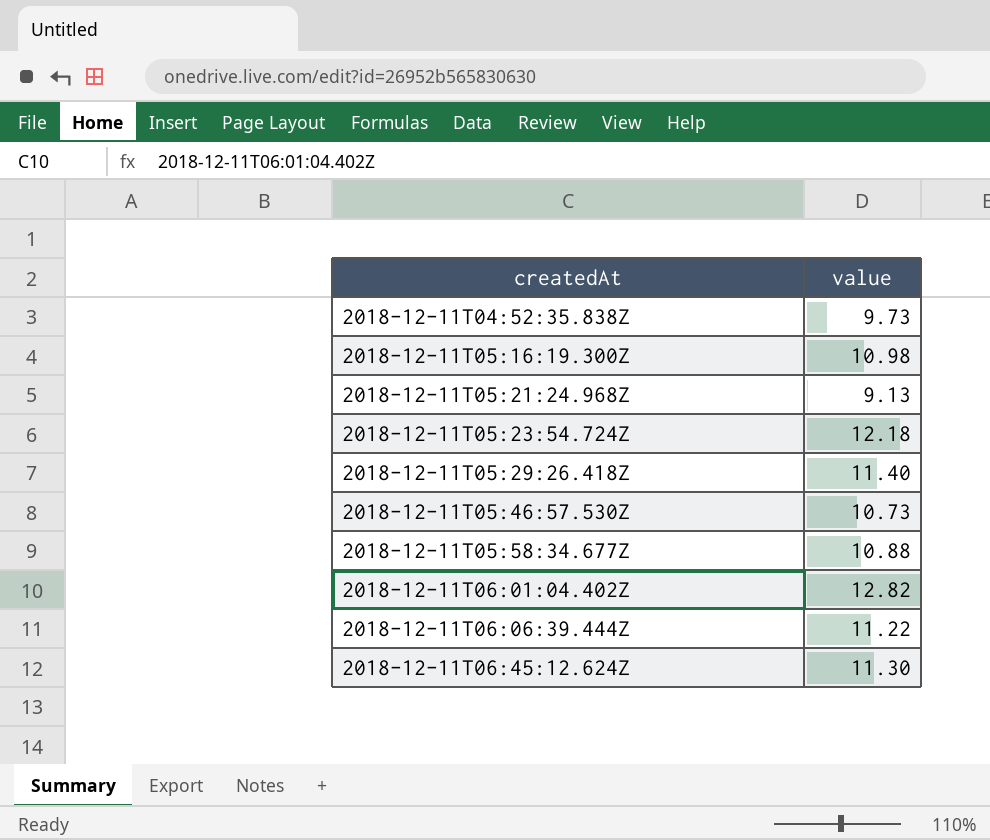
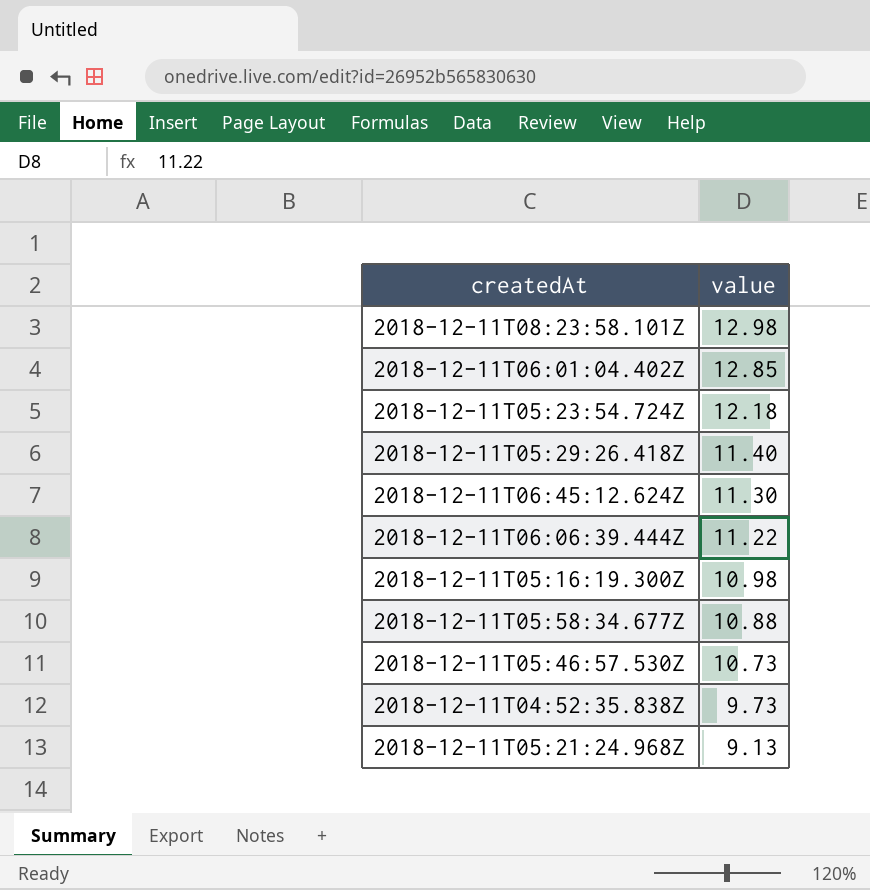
row order: createdAt ascending -> value descending
row 2018-12-11T08:23:58.101Z: none -> 12.98
2018-12-11T06:01:04.402Z | value: 12.82 -> 12.85

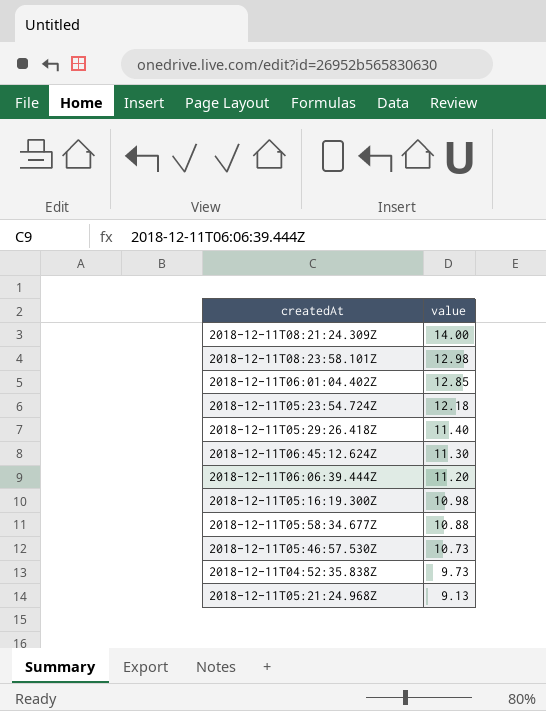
row 2018-12-11T08:21:24.309Z: none -> 14.00
2018-12-11T06:06:39.444Z | value: 11.22 -> 11.20

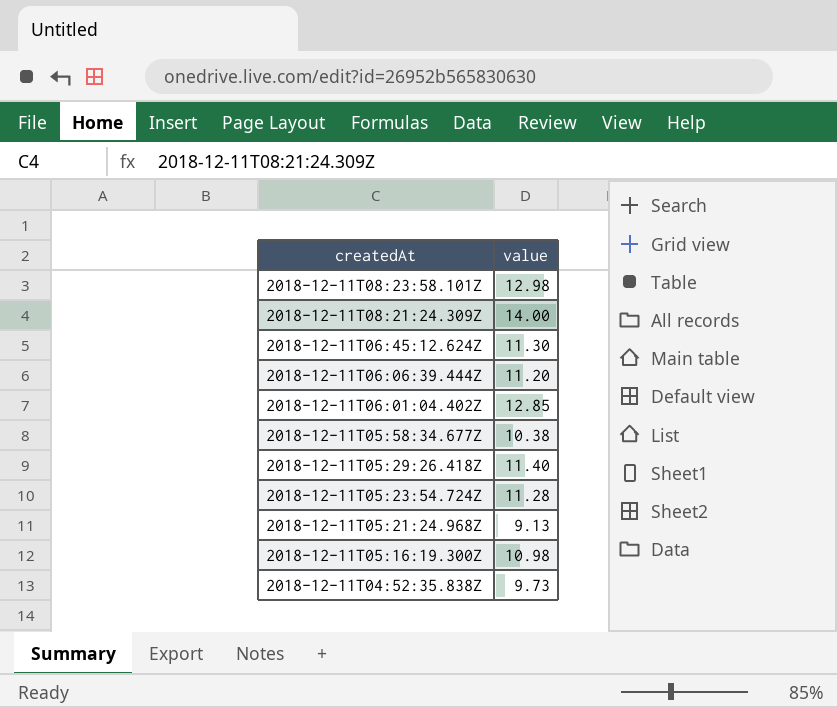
row order: value descending -> createdAt descending
row 2018-12-11T05:46:57.530Z: 10.73 -> none
2018-12-11T05:58:34.677Z | value: 10.88 -> 10.38
2018-12-11T05:23:54.724Z | value: 12.18 -> 11.28

